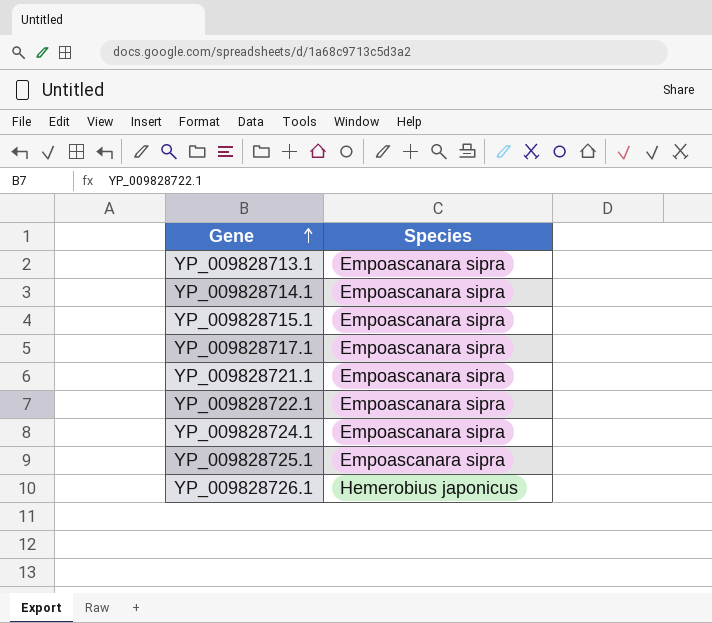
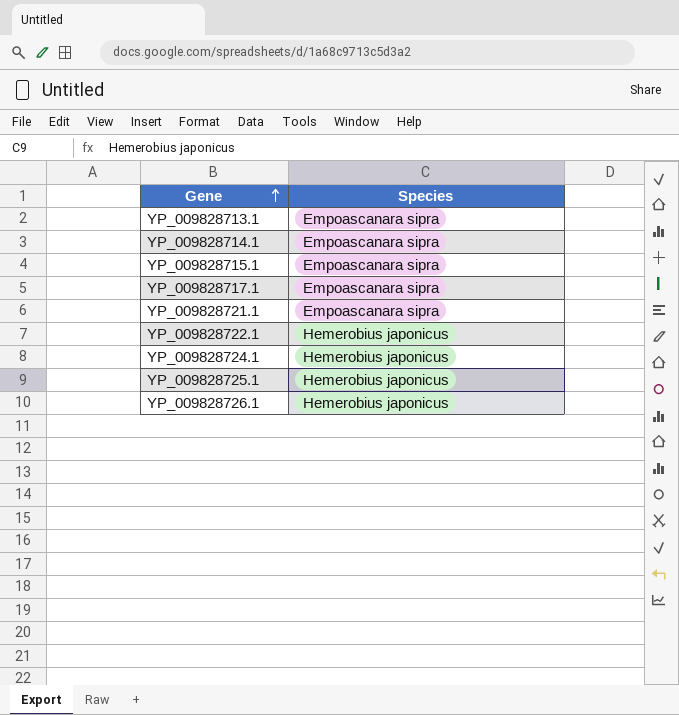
YP_009828722.1 | Species: Empoascanara sipra -> Hemerobius japonicus
YP_009828724.1 | Species: Empoascanara sipra -> Hemerobius japonicus
YP_009828725.1 | Species: Empoascanara sipra -> Hemerobius japonicus

